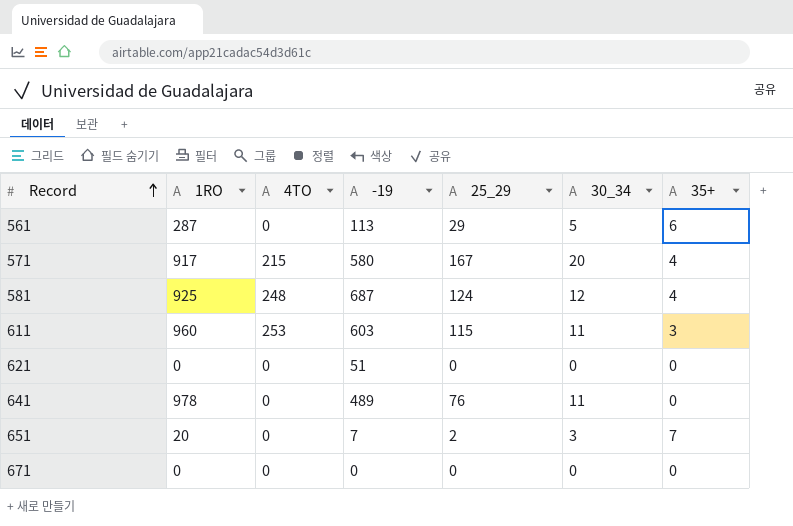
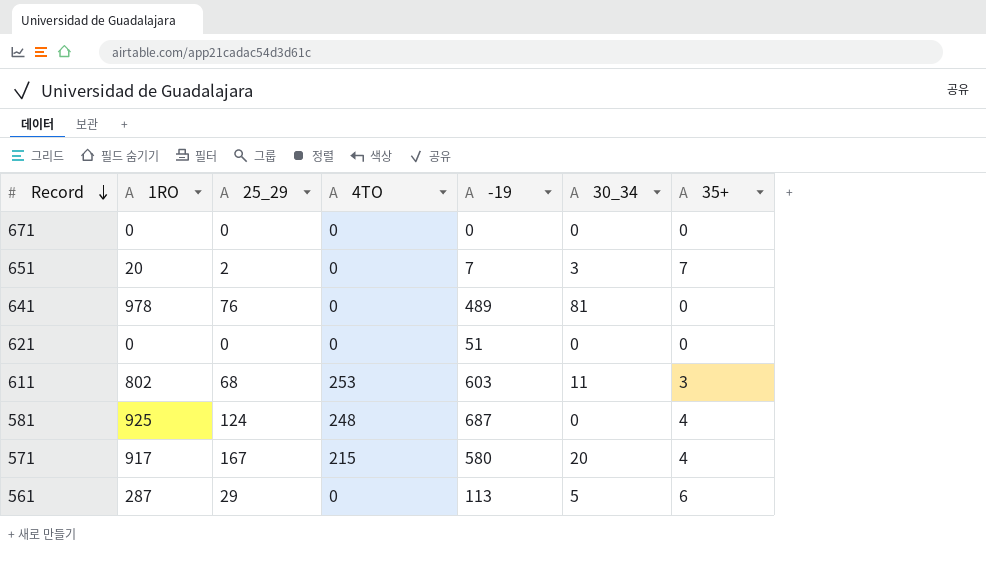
row order: Record ascending -> Record descending
column 25_29 | position: 5 -> 3
641 | 30_34: 11 -> 81
611 | 1RO: 960 -> 802
611 | 25_29: 115 -> 68
581 | 30_34: 12 -> 0

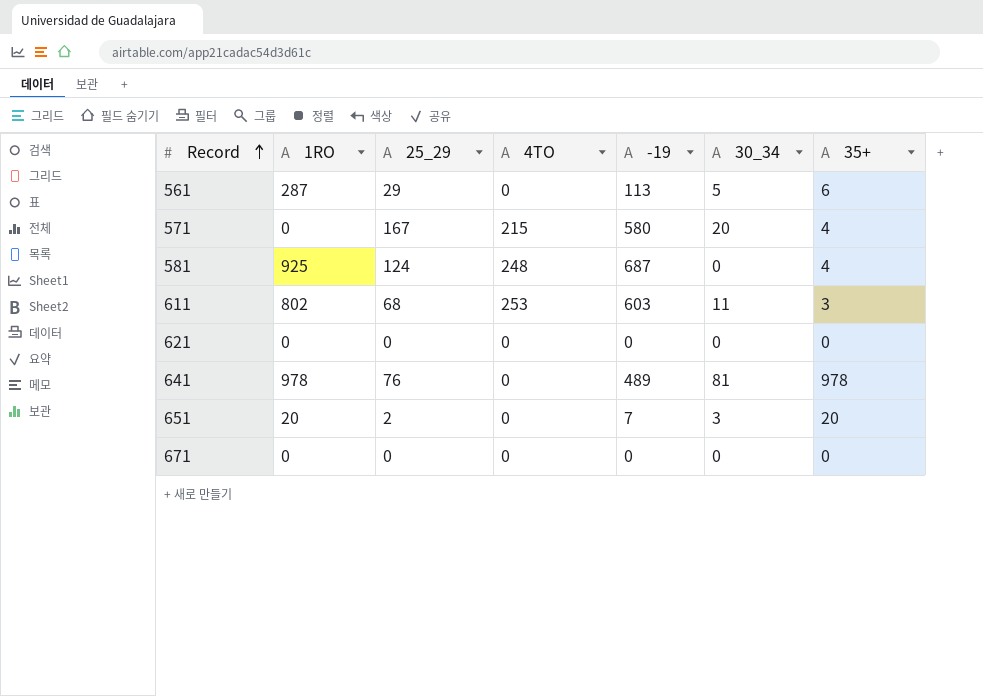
row order: Record descending -> Record ascending
571 | 1RO: 917 -> 0
621 | -19: 51 -> 0
641 | 35+: 0 -> 978
651 | 35+: 7 -> 20

